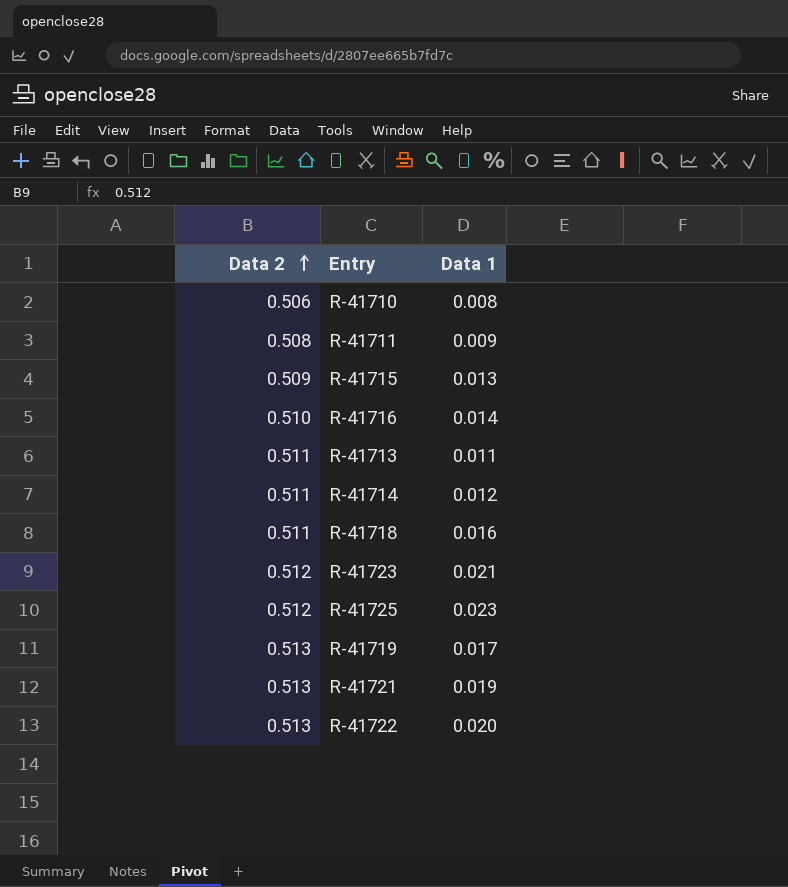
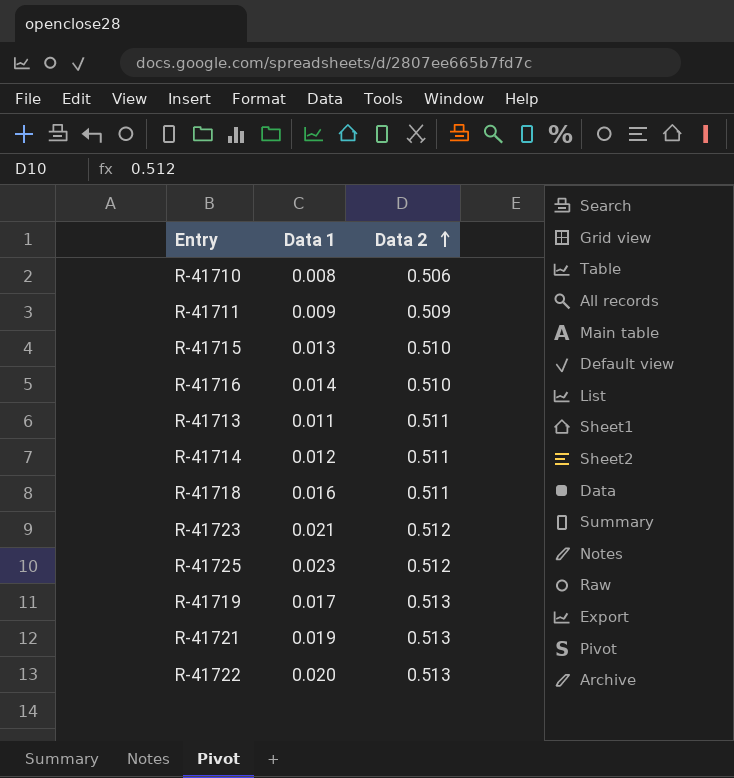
column Data 2 | position: 1 -> 3
R-41711 | Data 2: 0.508 -> 0.509
R-41715 | Data 2: 0.509 -> 0.510

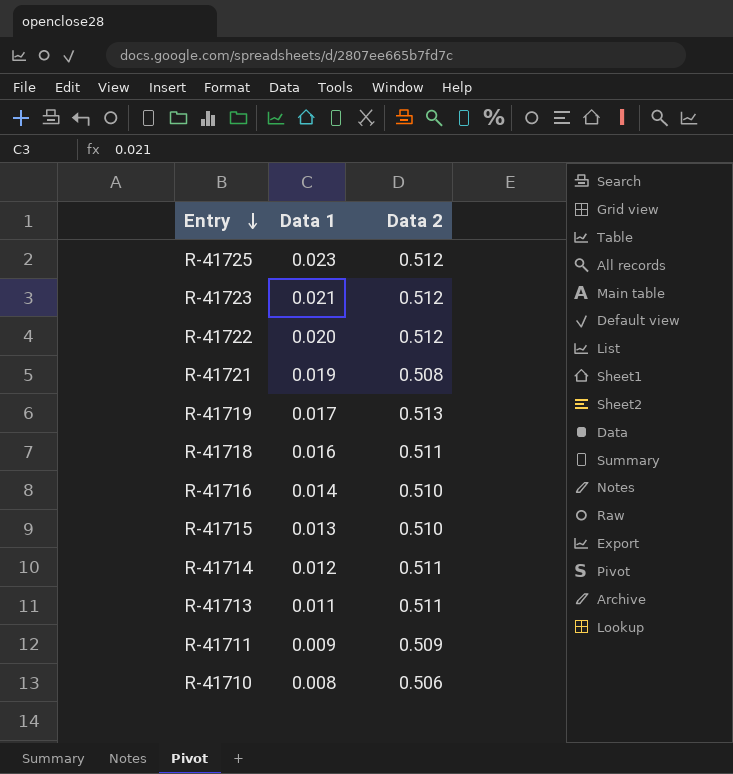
row order: Data 2 ascending -> Entry descending
R-41722 | Data 2: 0.513 -> 0.512
R-41721 | Data 2: 0.513 -> 0.508

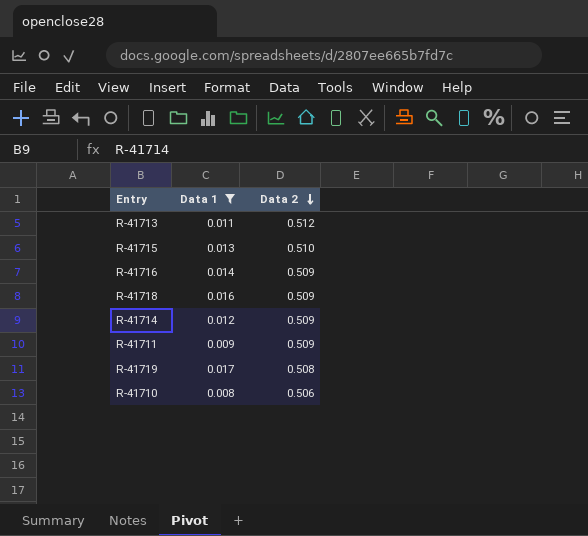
filter: none -> Data 1 <= 0.017
row order: Entry descending -> Data 2 descending
R-41713 | Data 2: 0.511 -> 0.512
R-41716 | Data 2: 0.510 -> 0.509
R-41718 | Data 2: 0.511 -> 0.509
R-41714 | Data 2: 0.511 -> 0.509
R-41719 | Data 2: 0.513 -> 0.508

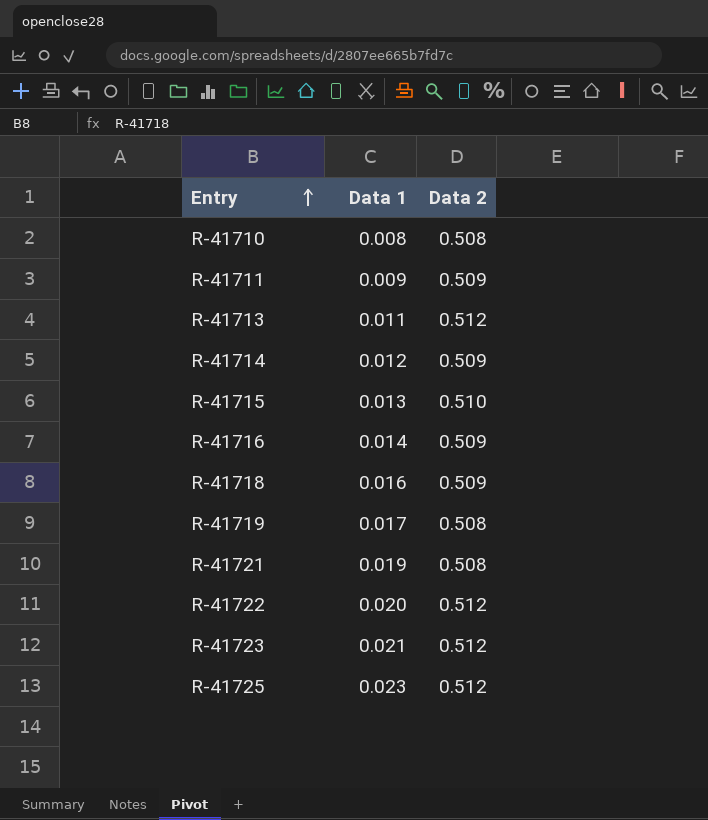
filter: Data 1 <= 0.017 -> none
row order: Data 2 descending -> Entry ascending
R-41710 | Data 2: 0.506 -> 0.508

